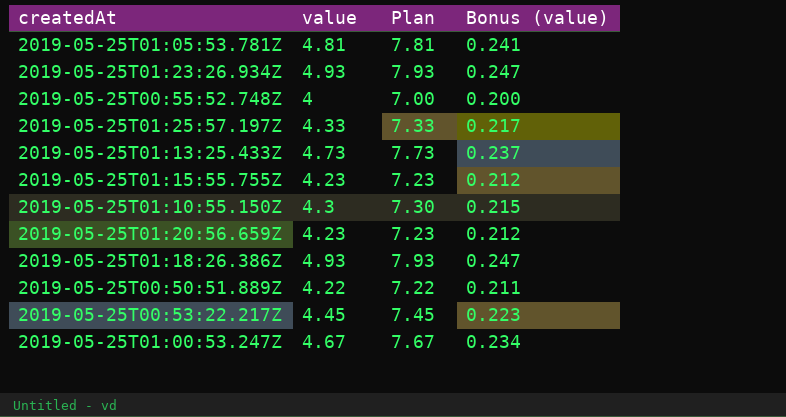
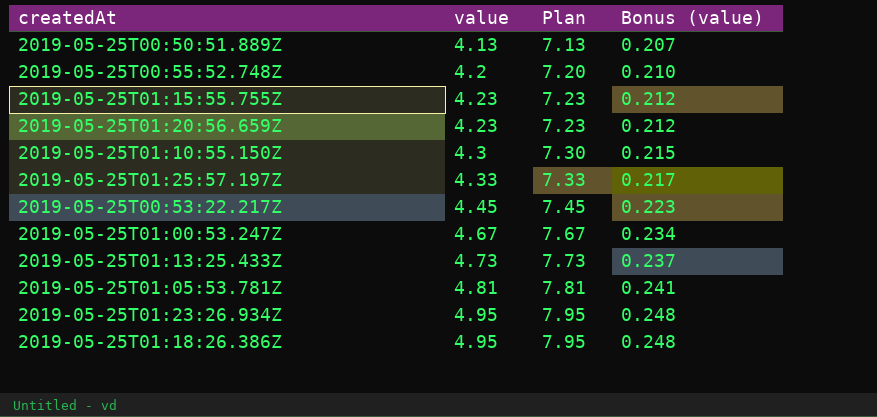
row order: none -> value ascending
2019-05-25T00:50:51.889Z | value: 4.22 -> 4.13
2019-05-25T00:50:51.889Z | Plan: 7.22 -> 7.13
2019-05-25T00:50:51.889Z | Bonus (value): 0.211 -> 0.207
2019-05-25T00:55:52.748Z | value: 4 -> 4.2
2019-05-25T00:55:52.748Z | Plan: 7.00 -> 7.20
2019-05-25T00:55:52.748Z | Bonus (value): 0.200 -> 0.210
2019-05-25T01:23:26.934Z | value: 4.93 -> 4.95
2019-05-25T01:23:26.934Z | Plan: 7.93 -> 7.95
2019-05-25T01:23:26.934Z | Bonus (value): 0.247 -> 0.248
2019-05-25T01:18:26.386Z | value: 4.93 -> 4.95
2019-05-25T01:18:26.386Z | Plan: 7.93 -> 7.95
2019-05-25T01:18:26.386Z | Bonus (value): 0.247 -> 0.248

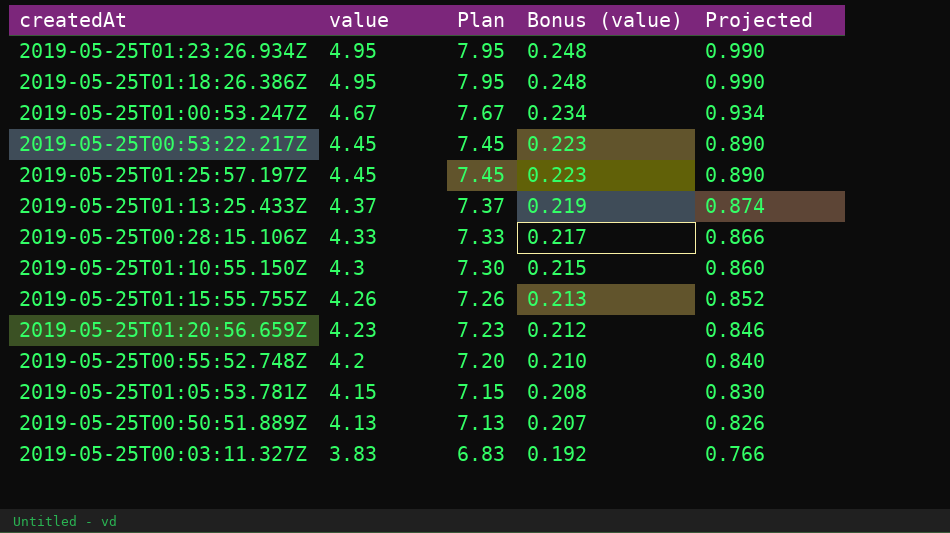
row order: value ascending -> value descending
column Projected | formula: none -> [value] * 0.2
2019-05-25T01:25:57.197Z | value: 4.33 -> 4.45
2019-05-25T01:25:57.197Z | Plan: 7.33 -> 7.45
2019-05-25T01:25:57.197Z | Bonus (value): 0.217 -> 0.223
2019-05-25T01:13:25.433Z | value: 4.73 -> 4.37
2019-05-25T01:13:25.433Z | Plan: 7.73 -> 7.37
2019-05-25T01:13:25.433Z | Bonus (value): 0.237 -> 0.219
row 2019-05-25T00:28:15.106Z: none -> 4.33 | 7.33 | 0.217 | 0.866
2019-05-25T01:15:55.755Z | value: 4.23 -> 4.26
2019-05-25T01:15:55.755Z | Plan: 7.23 -> 7.26
2019-05-25T01:15:55.755Z | Bonus (value): 0.212 -> 0.213
2019-05-25T01:05:53.781Z | value: 4.81 -> 4.15
2019-05-25T01:05:53.781Z | Plan: 7.81 -> 7.15
2019-05-25T01:05:53.781Z | Bonus (value): 0.241 -> 0.208
row 2019-05-25T00:03:11.327Z: none -> 3.83 | 6.83 | 0.192 | 0.766

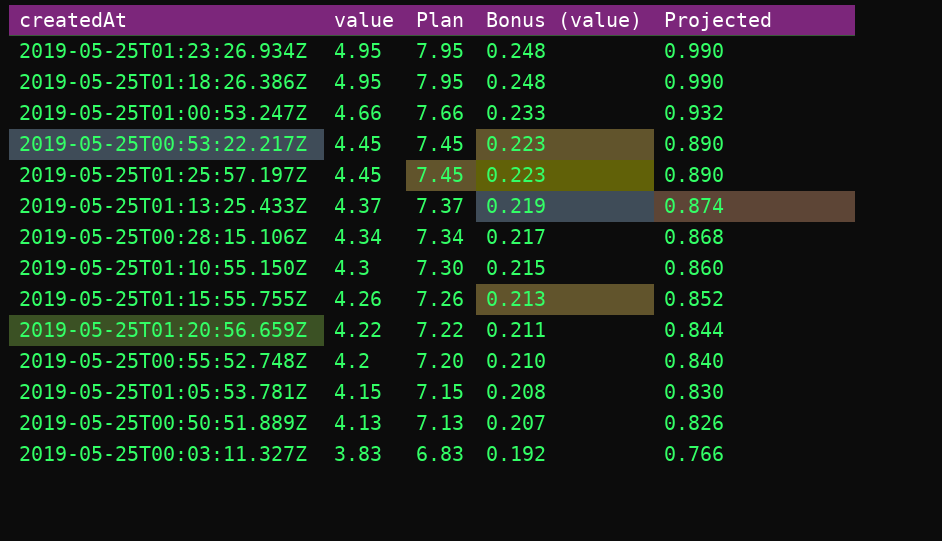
2019-05-25T01:00:53.247Z | value: 4.67 -> 4.66
2019-05-25T01:00:53.247Z | Plan: 7.67 -> 7.66
2019-05-25T01:00:53.247Z | Bonus (value): 0.234 -> 0.233
2019-05-25T01:00:53.247Z | Projected: 0.934 -> 0.932
2019-05-25T00:28:15.106Z | value: 4.33 -> 4.34
2019-05-25T00:28:15.106Z | Plan: 7.33 -> 7.34
2019-05-25T00:28:15.106Z | Projected: 0.866 -> 0.868
2019-05-25T01:20:56.659Z | value: 4.23 -> 4.22
2019-05-25T01:20:56.659Z | Plan: 7.23 -> 7.22
2019-05-25T01:20:56.659Z | Bonus (value): 0.212 -> 0.211
2019-05-25T01:20:56.659Z | Projected: 0.846 -> 0.844

